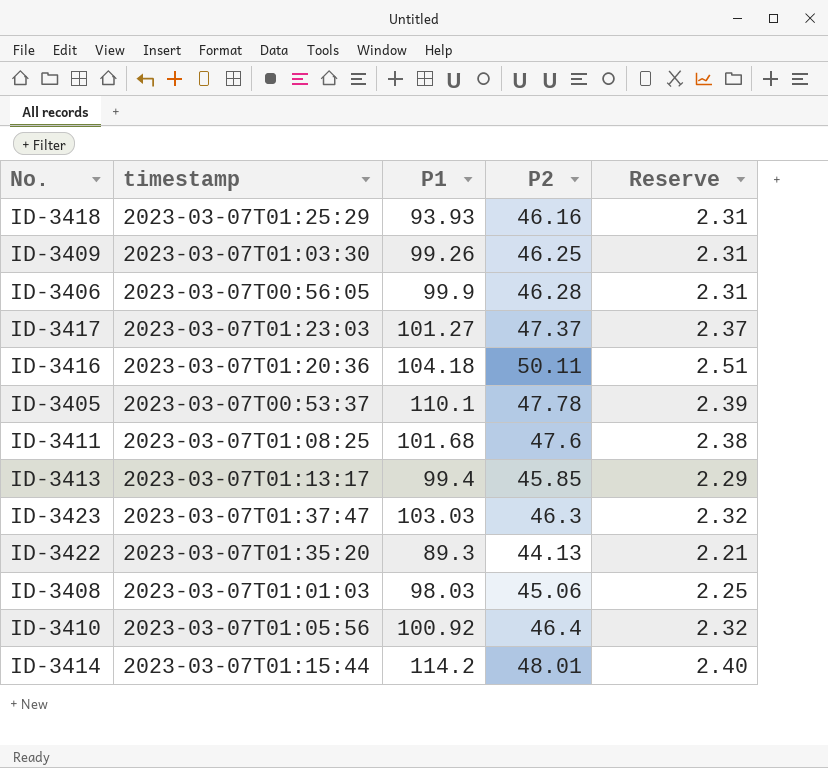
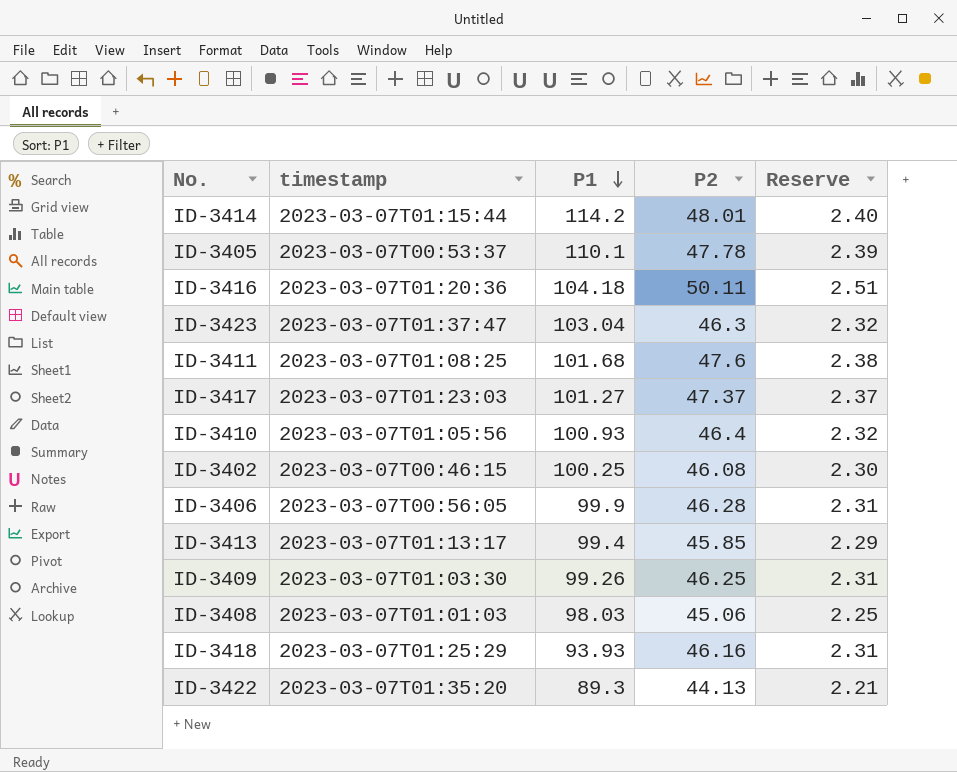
row order: none -> P1 descending
ID-3423 | P1: 103.03 -> 103.04
ID-3410 | P1: 100.92 -> 100.93
row ID-3402: none -> 2023-03-07T00:46:15 | 100.25 | 46.08 | 2.30

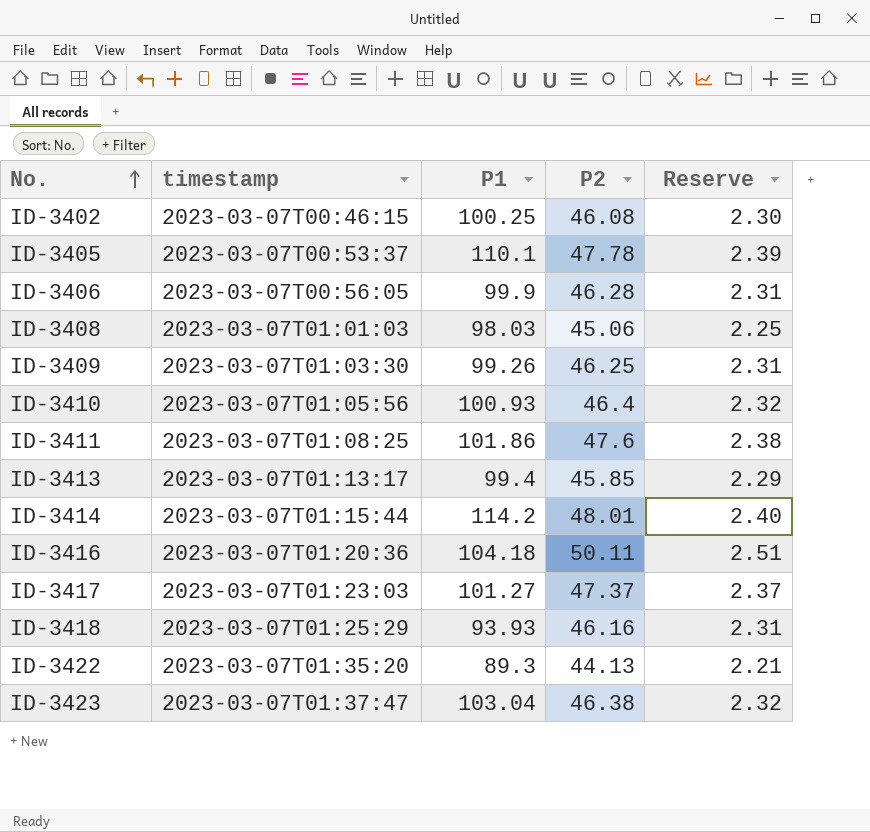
row order: P1 descending -> No. ascending
ID-3411 | P1: 101.68 -> 101.86
ID-3423 | P2: 46.3 -> 46.38

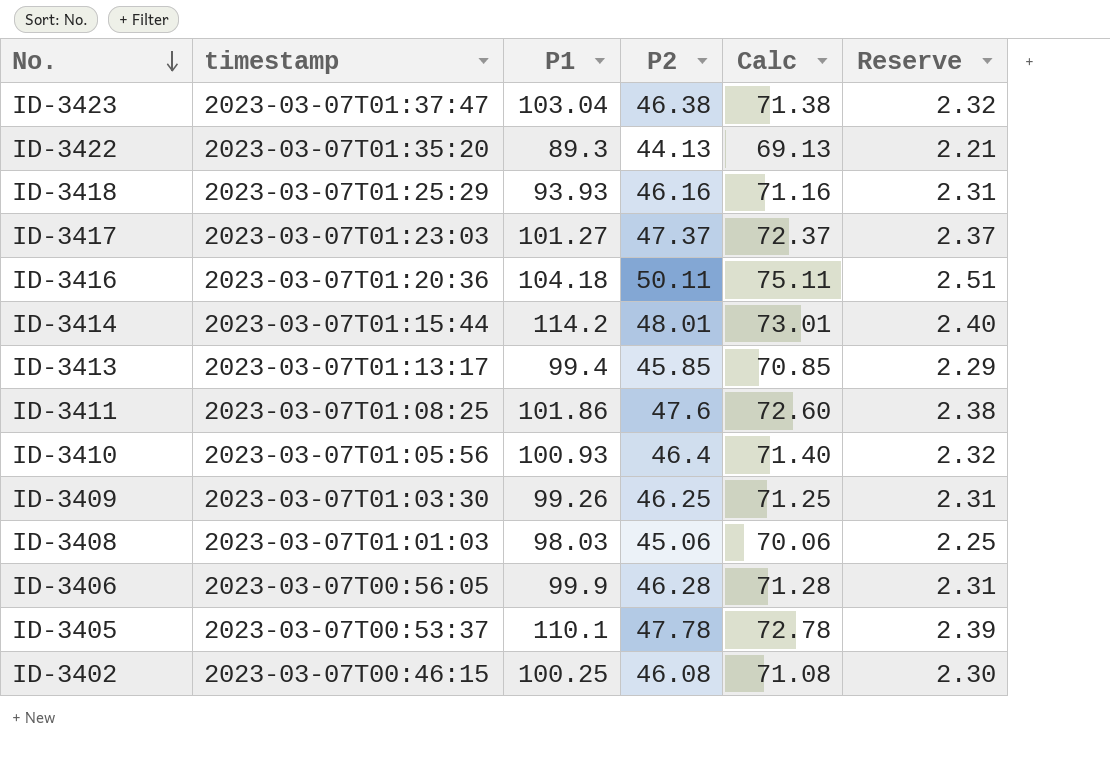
row order: No. ascending -> No. descending
column Calc | formula: none -> [P2] + 25

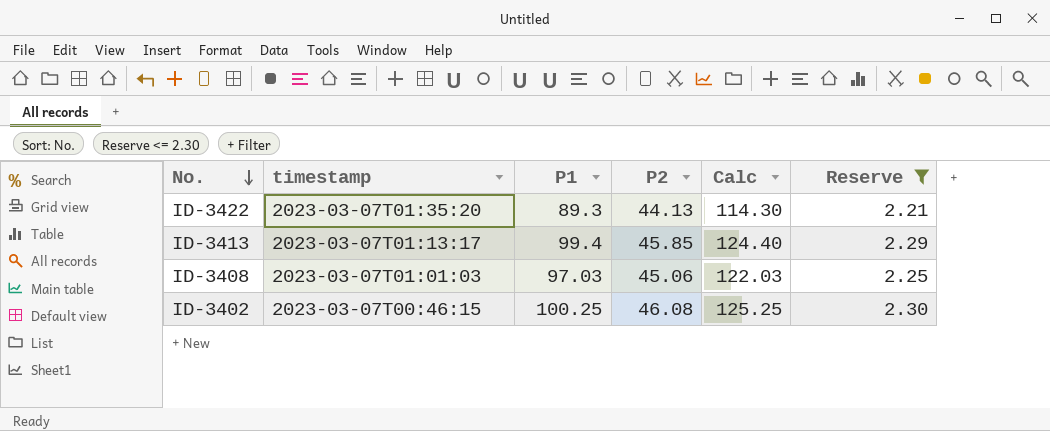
filter: none -> Reserve <= 2.30
column Calc | formula: [P2] + 25 -> [P1] + 25
ID-3408 | P1: 98.03 -> 97.03

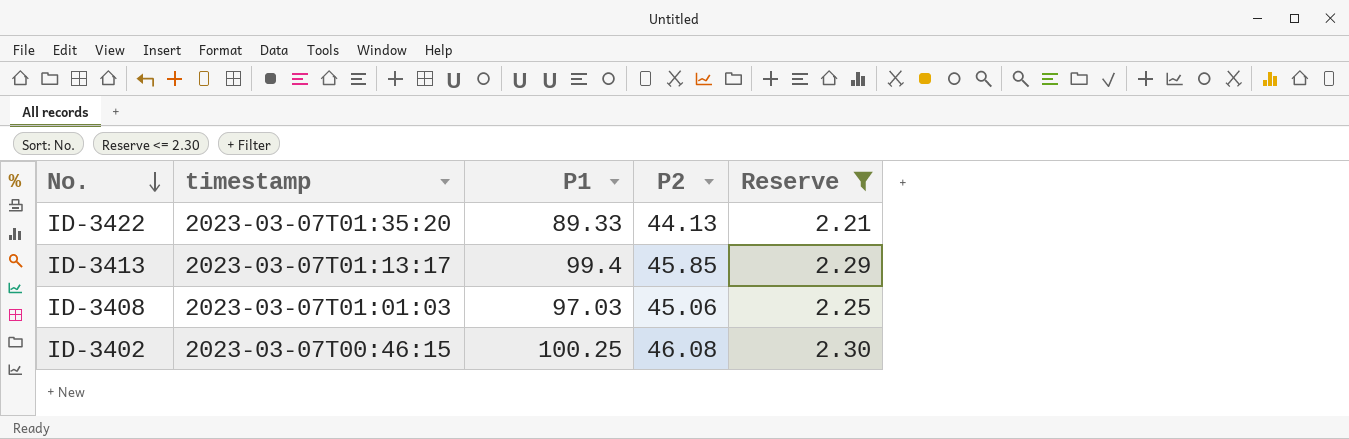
column Calc | formula: [P1] + 25 -> none
ID-3422 | P1: 89.3 -> 89.33

